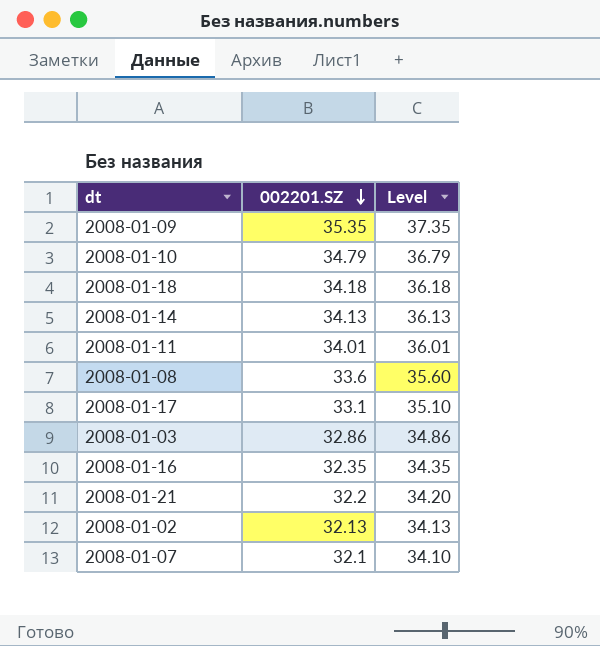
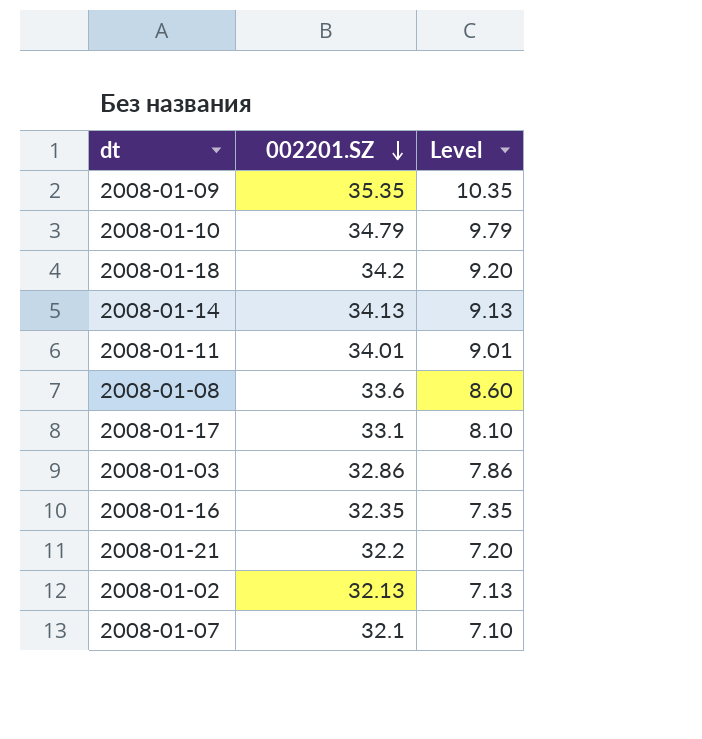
column Level | formula: [002201.SZ] + 2 -> [002201.SZ] - 25
2008-01-18 | 002201.SZ: 34.18 -> 34.2

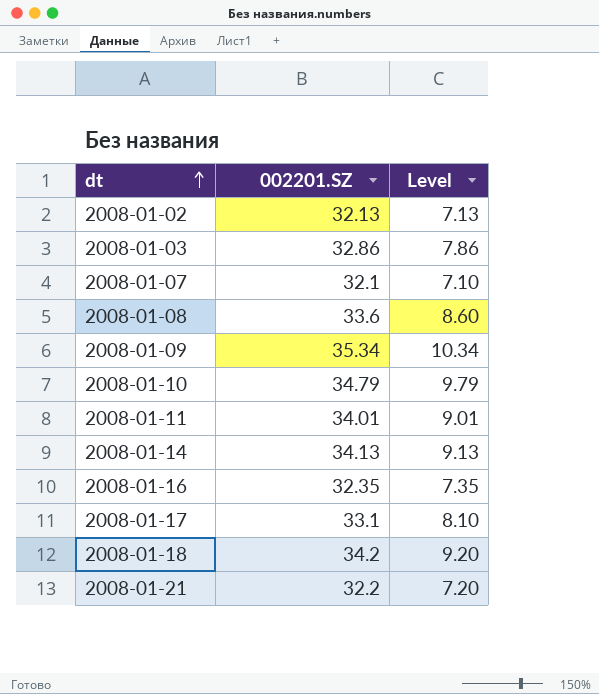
row order: 002201.SZ descending -> dt ascending
2008-01-09 | 002201.SZ: 35.35 -> 35.34
2008-01-09 | Level: 10.35 -> 10.34

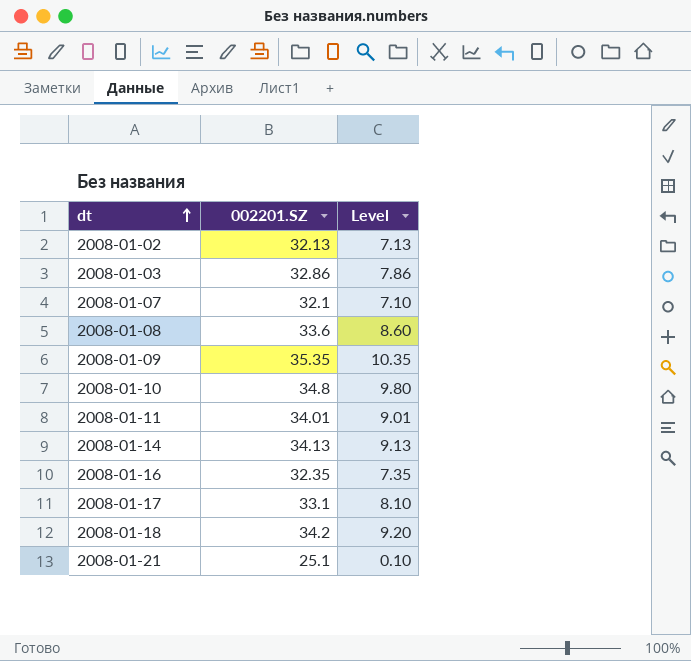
2008-01-09 | 002201.SZ: 35.34 -> 35.35
2008-01-09 | Level: 10.34 -> 10.35
2008-01-10 | 002201.SZ: 34.79 -> 34.8
2008-01-10 | Level: 9.79 -> 9.80
2008-01-21 | 002201.SZ: 32.2 -> 25.1
2008-01-21 | Level: 7.20 -> 0.10

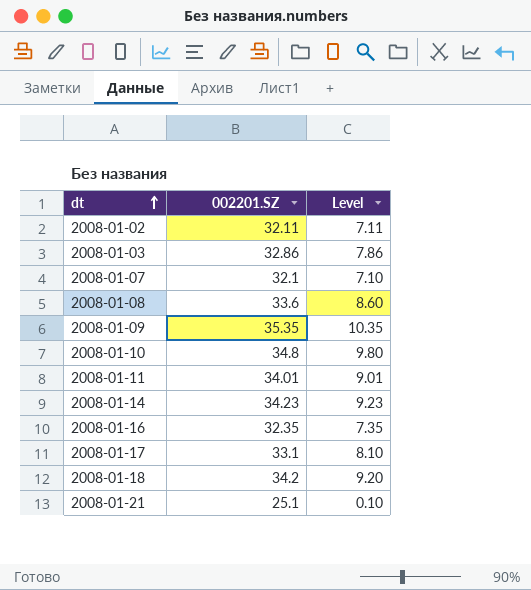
2008-01-02 | 002201.SZ: 32.13 -> 32.11
2008-01-02 | Level: 7.13 -> 7.11
2008-01-14 | 002201.SZ: 34.13 -> 34.23
2008-01-14 | Level: 9.13 -> 9.23

